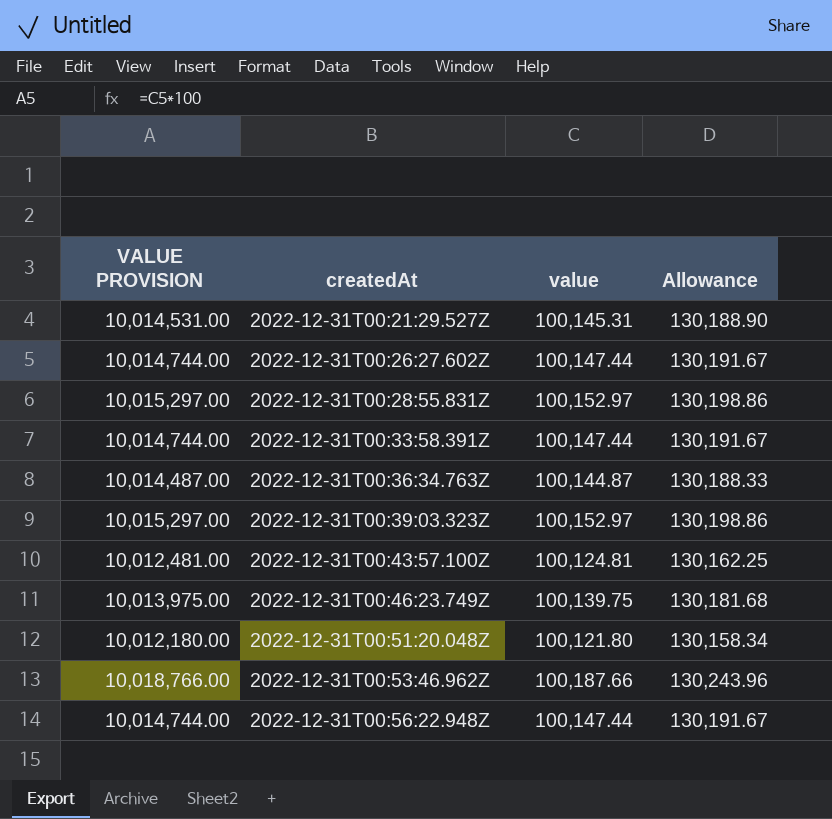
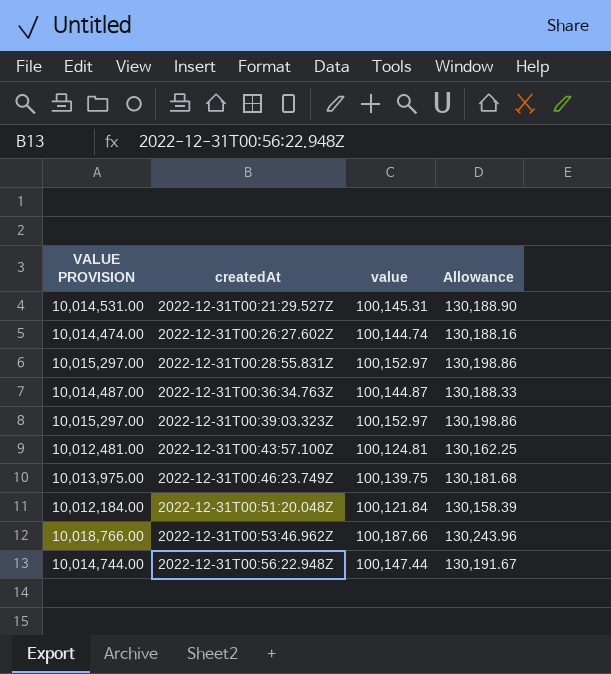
row 2022-12-31T00:33:58.391Z: 10,014,744.00 | 100,147.44 | 130,191.67 -> none
2022-12-31T00:26:27.602Z | VALUE PROVISION: 10,014,744.00 -> 10,014,474.00
2022-12-31T00:26:27.602Z | value: 100,147.44 -> 100,144.74
2022-12-31T00:26:27.602Z | Allowance: 130,191.67 -> 130,188.16
2022-12-31T00:51:20.048Z | VALUE PROVISION: 10,012,180.00 -> 10,012,184.00
2022-12-31T00:51:20.048Z | value: 100,121.80 -> 100,121.84
2022-12-31T00:51:20.048Z | Allowance: 130,158.34 -> 130,158.39

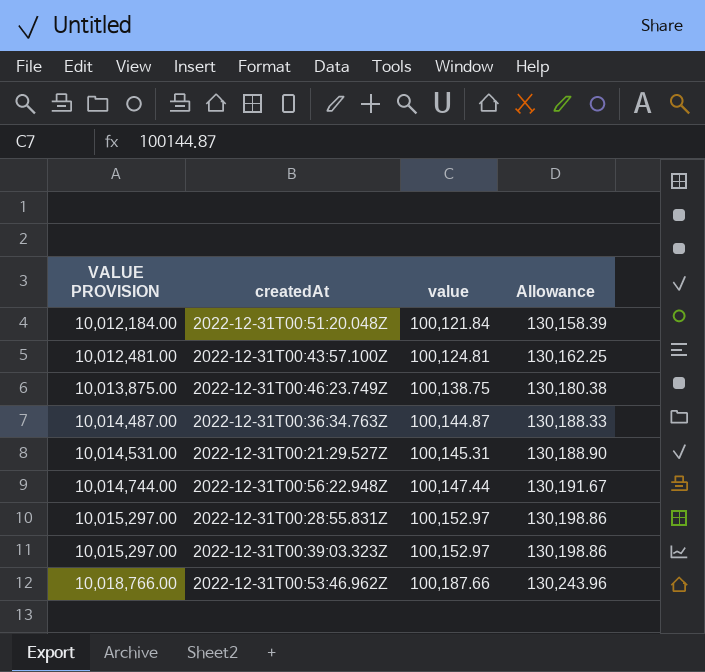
row order: createdAt ascending -> VALUE PROVISION ascending
row 2022-12-31T00:26:27.602Z: 10,014,474.00 | 100,144.74 | 130,188.16 -> none
2022-12-31T00:46:23.749Z | VALUE PROVISION: 10,013,975.00 -> 10,013,875.00
2022-12-31T00:46:23.749Z | value: 100,139.75 -> 100,138.75
2022-12-31T00:46:23.749Z | Allowance: 130,181.68 -> 130,180.38

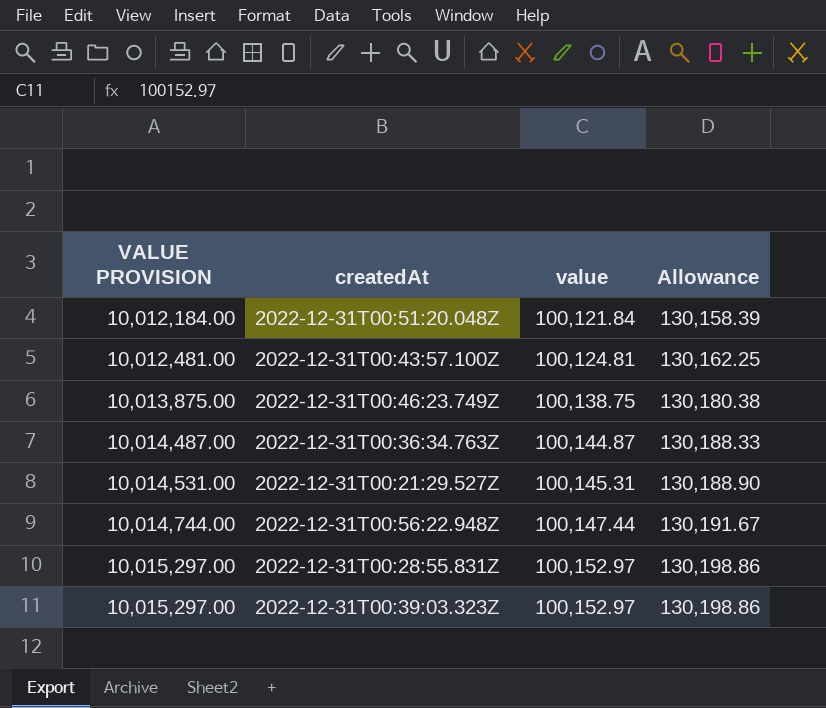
row 2022-12-31T00:53:46.962Z: 10,018,766.00 | 100,187.66 | 130,243.96 -> none

